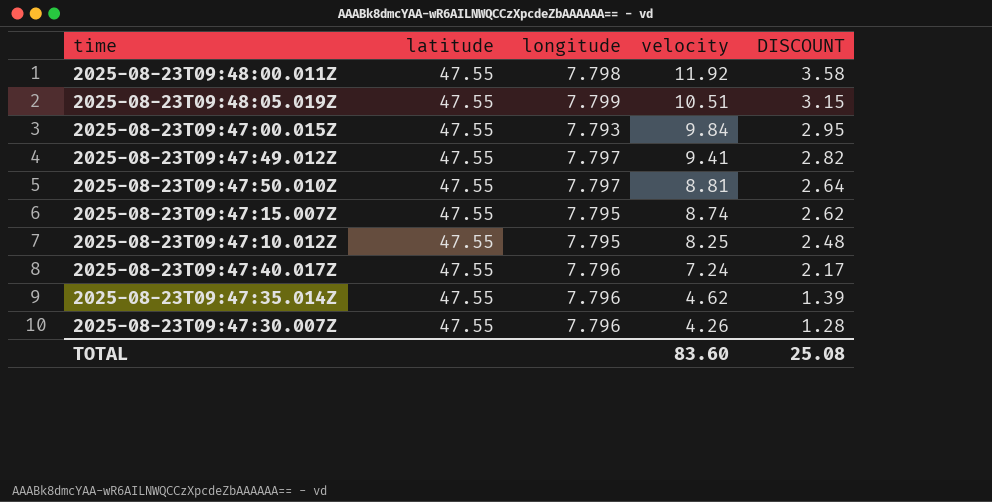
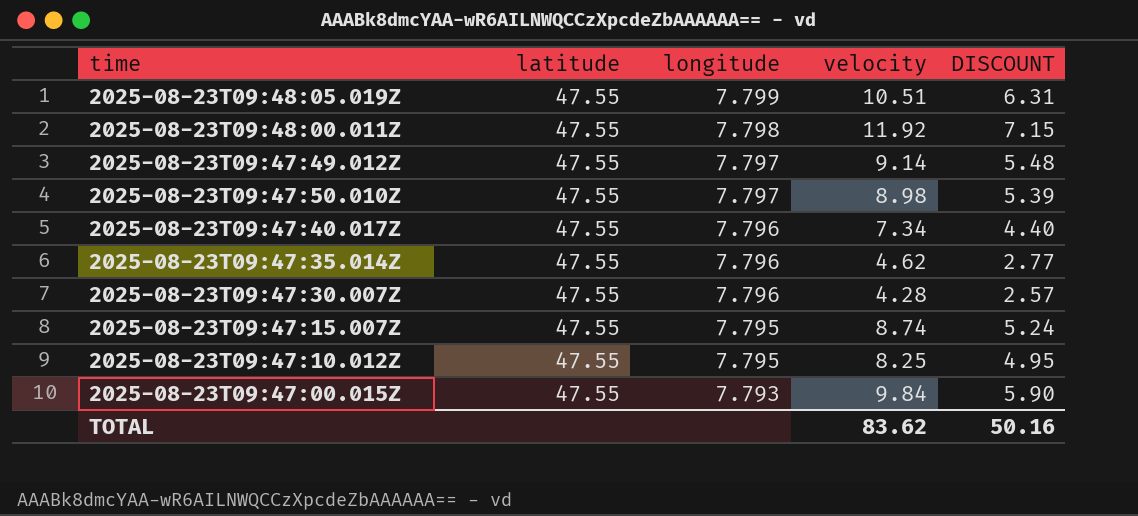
row order: velocity descending -> longitude descending
column DISCOUNT | formula: [velocity] * 0.3 -> [velocity] * 0.6
2025-08-23T09:47:49.012Z | velocity: 9.41 -> 9.14
2025-08-23T09:47:50.010Z | velocity: 8.81 -> 8.98
2025-08-23T09:47:40.017Z | velocity: 7.24 -> 7.34
2025-08-23T09:47:30.007Z | velocity: 4.26 -> 4.28
TOTAL | velocity: 83.60 -> 83.62
TOTAL | DISCOUNT: 25.08 -> 50.16

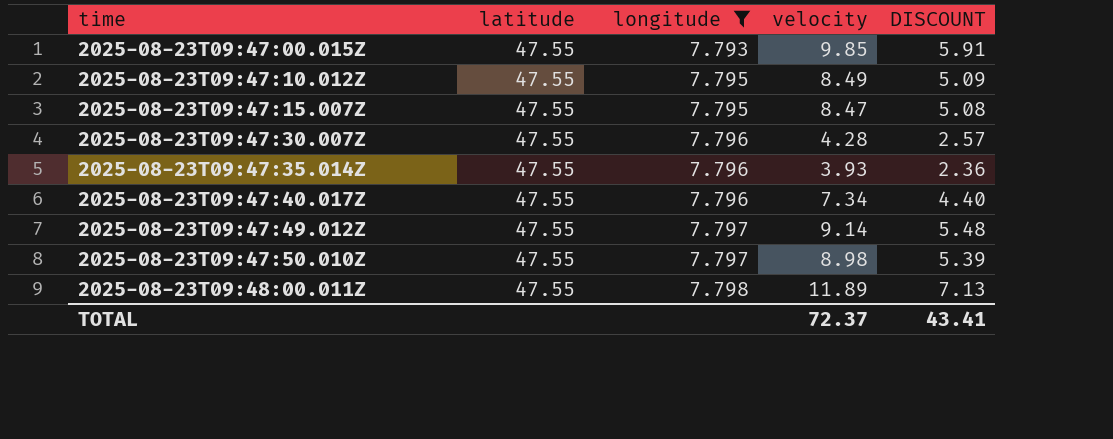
filter: none -> longitude != 7.799
row order: longitude descending -> time ascending
2025-08-23T09:47:00.015Z | velocity: 9.84 -> 9.85
2025-08-23T09:47:00.015Z | DISCOUNT: 5.90 -> 5.91
2025-08-23T09:47:10.012Z | velocity: 8.25 -> 8.49
2025-08-23T09:47:10.012Z | DISCOUNT: 4.95 -> 5.09
2025-08-23T09:47:15.007Z | velocity: 8.74 -> 8.47
2025-08-23T09:47:15.007Z | DISCOUNT: 5.24 -> 5.08
2025-08-23T09:47:35.014Z | velocity: 4.62 -> 3.93
2025-08-23T09:47:35.014Z | DISCOUNT: 2.77 -> 2.36
2025-08-23T09:48:00.011Z | velocity: 11.92 -> 11.89
2025-08-23T09:48:00.011Z | DISCOUNT: 7.15 -> 7.13
TOTAL | velocity: 83.62 -> 72.37
TOTAL | DISCOUNT: 50.16 -> 43.41

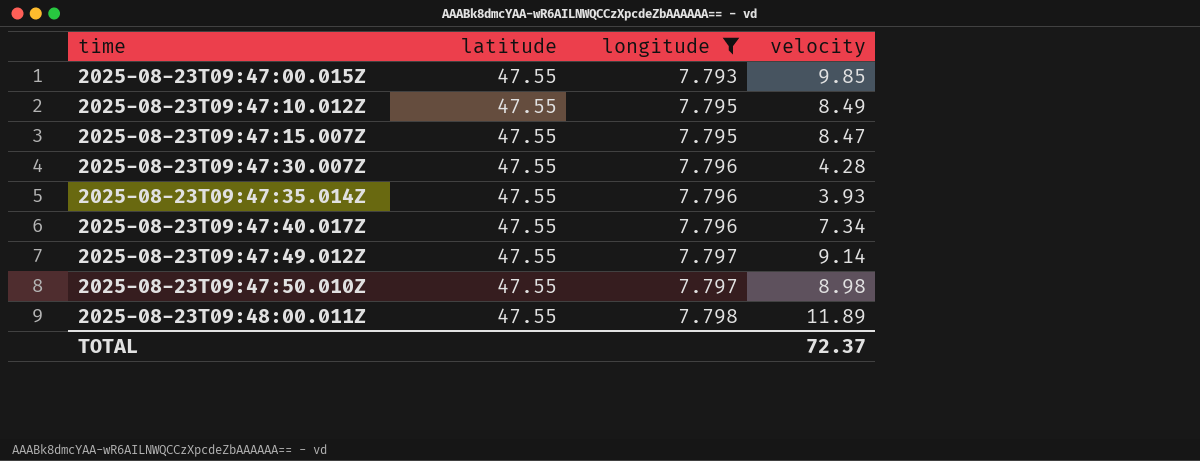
column DISCOUNT | formula: [velocity] * 0.6 -> none

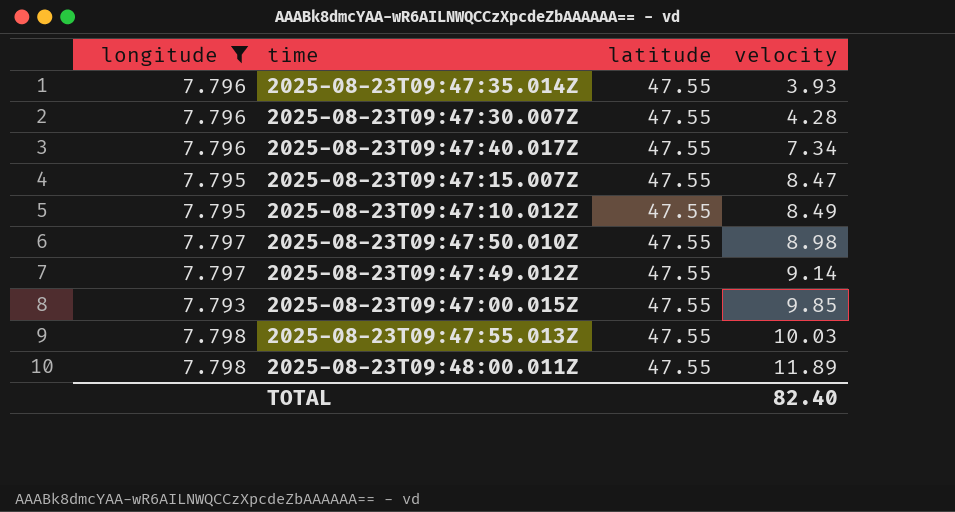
row order: time ascending -> velocity ascending
column longitude | position: 3 -> 1
row 2025-08-23T09:47:55.013Z: none -> 7.798 | 47.55 | 10.03
TOTAL | velocity: 72.37 -> 82.40

